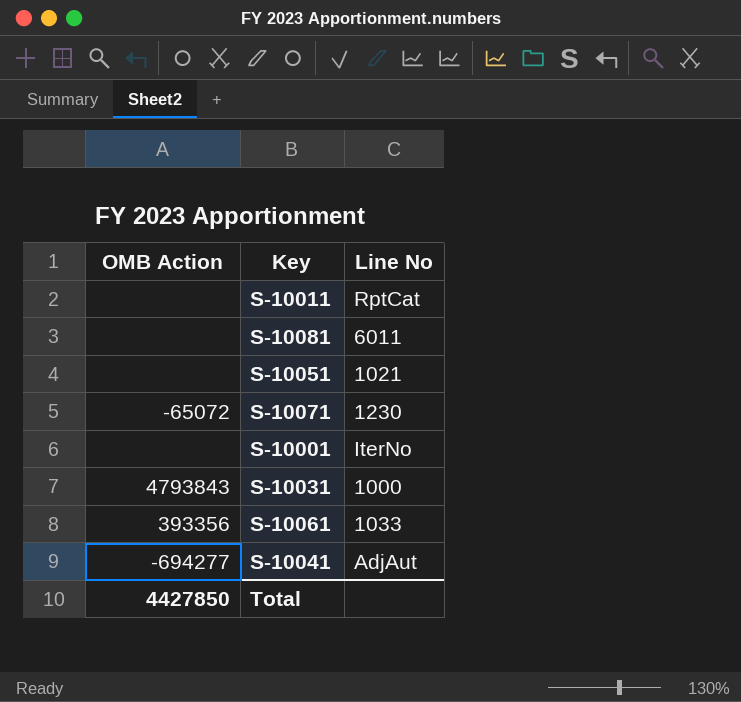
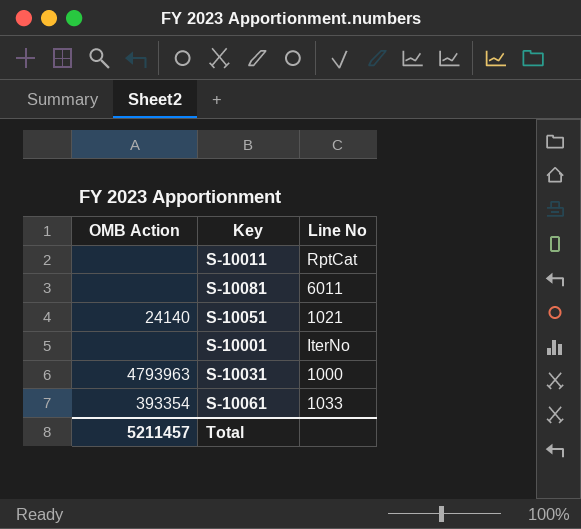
row S-10071: -65072 | 1230 -> none
row S-10041: -694277 | AdjAut -> none
S-10051 | OMB Action: none -> 24140
S-10031 | OMB Action: 4793843 -> 4793963
S-10061 | OMB Action: 393356 -> 393354
Total | OMB Action: 4427850 -> 5211457

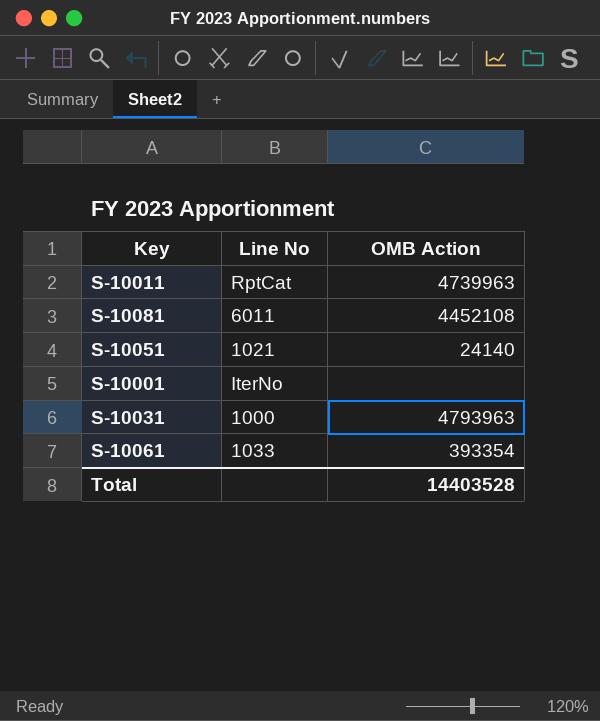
column OMB Action | position: 1 -> 3
S-10011 | OMB Action: none -> 4739963
S-10081 | OMB Action: none -> 4452108
Total | OMB Action: 5211457 -> 14403528

